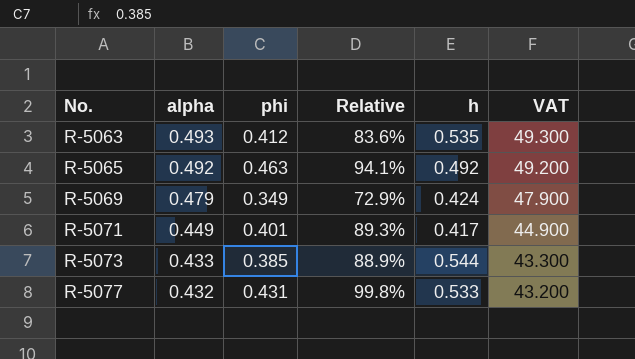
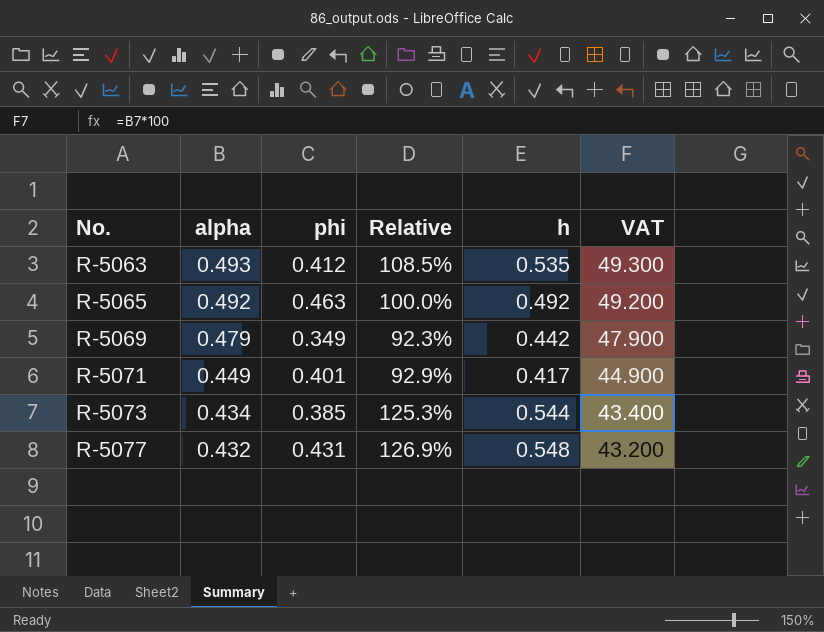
column Relative | formula: [phi] / [alpha] -> [h] / [alpha]
R-5069 | h: 0.424 -> 0.442
R-5073 | alpha: 0.433 -> 0.434
R-5073 | VAT: 43.300 -> 43.400
R-5077 | h: 0.533 -> 0.548

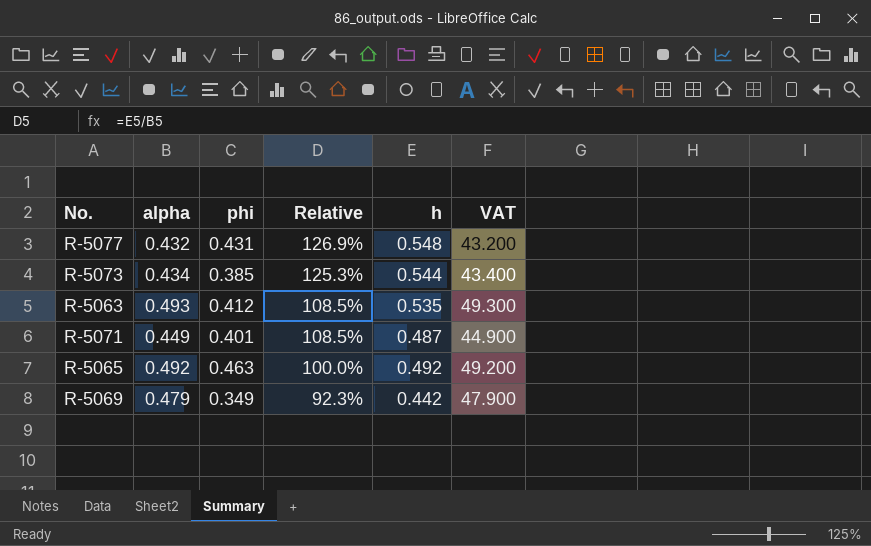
row order: No. ascending -> Relative descending
R-5071 | Relative: 92.9% -> 108.5%
R-5071 | h: 0.417 -> 0.487

